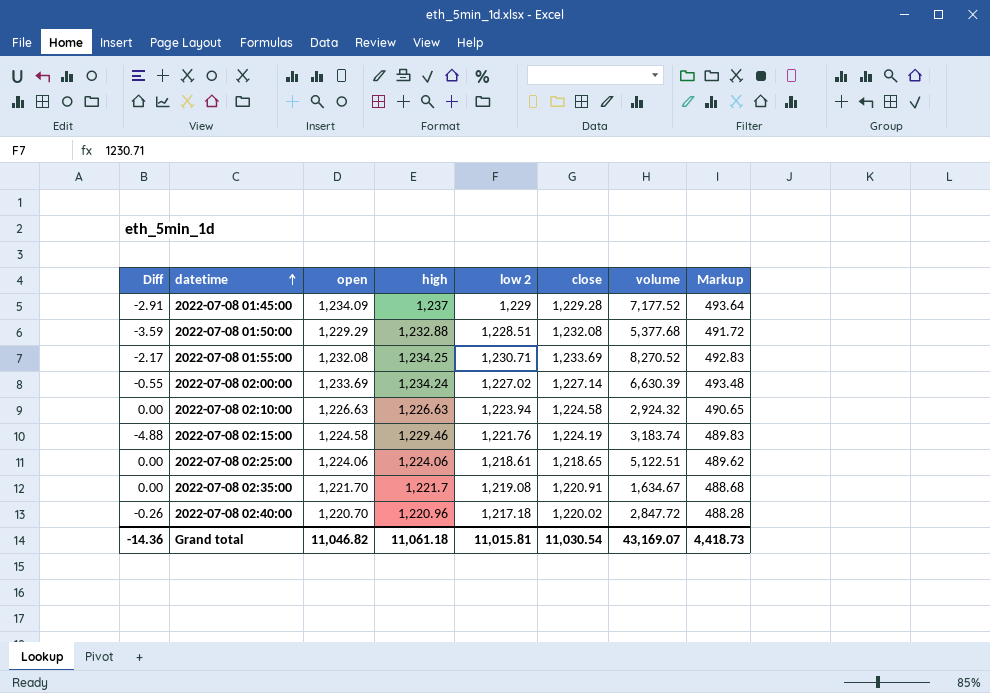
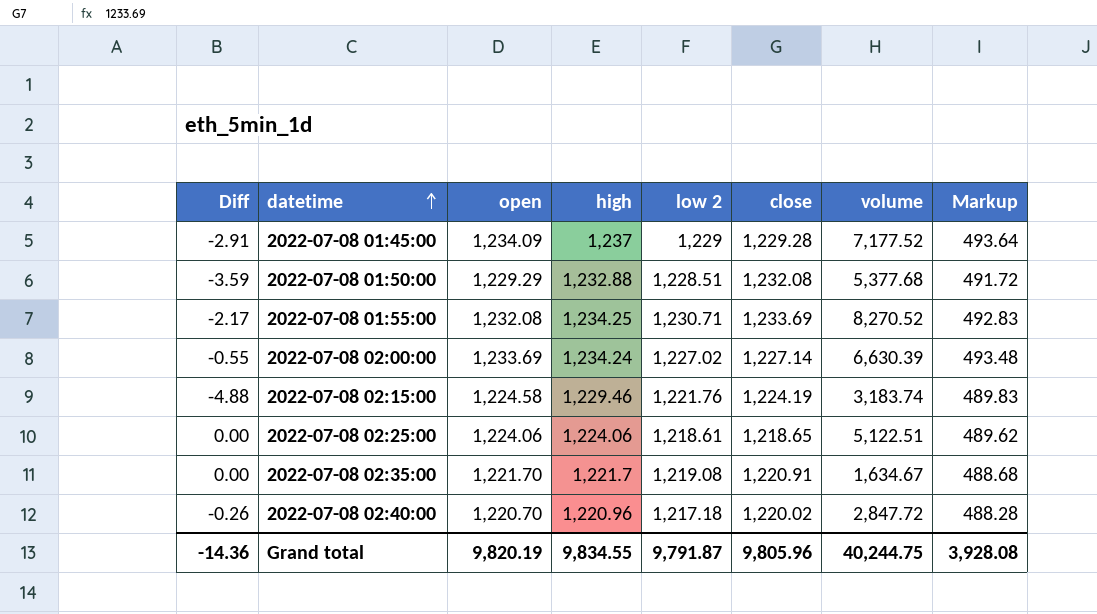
row 2022-07-08 02:10:00: 0.00 | 1,226.63 | 1,226.63 | 1,223.94 | 1,224.58 | 2,924.32 | 490.65 -> none
Grand total | open: 11,046.82 -> 9,820.19
Grand total | high: 11,061.18 -> 9,834.55
Grand total | low 2: 11,015.81 -> 9,791.87
Grand total | close: 11,030.54 -> 9,805.96
Grand total | volume: 43,169.07 -> 40,244.75
Grand total | Markup: 4,418.73 -> 3,928.08

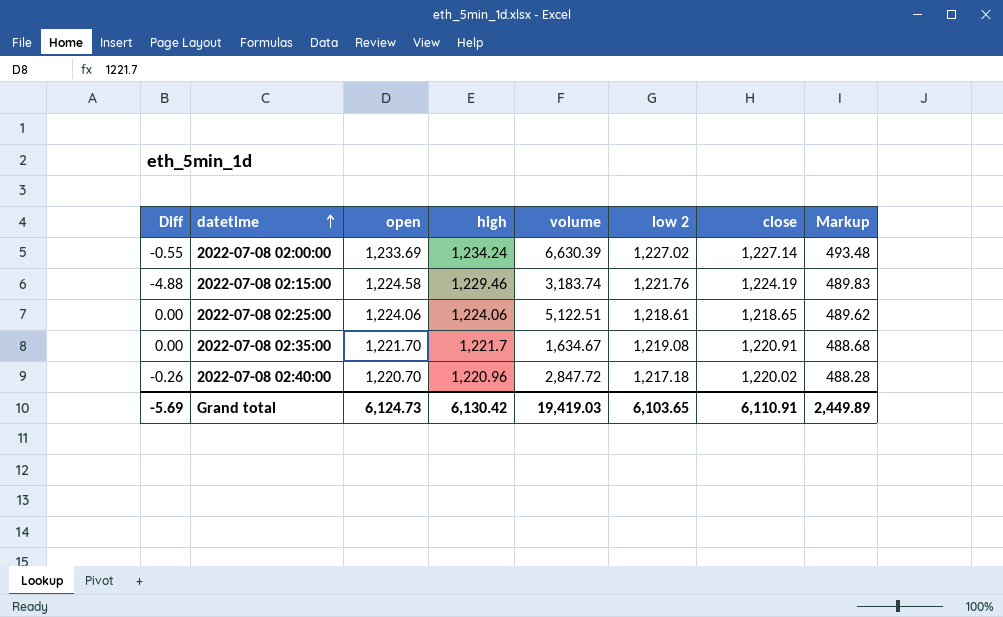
column volume | position: 7 -> 5
row 2022-07-08 01:45:00: -2.91 | 1,234.09 | 1,237 | 1,229 | 1,229.28 | 7,177.52 | 493.64 -> none
row 2022-07-08 01:50:00: -3.59 | 1,229.29 | 1,232.88 | 1,228.51 | 1,232.08 | 5,377.68 | 491.72 -> none
row 2022-07-08 01:55:00: -2.17 | 1,232.08 | 1,234.25 | 1,230.71 | 1,233.69 | 8,270.52 | 492.83 -> none
Grand total | Diff: -14.36 -> -5.69
Grand total | open: 9,820.19 -> 6,124.73
Grand total | high: 9,834.55 -> 6,130.42
Grand total | volume: 40,244.75 -> 19,419.03
Grand total | low 2: 9,791.87 -> 6,103.65
Grand total | close: 9,805.96 -> 6,110.91
Grand total | Markup: 3,928.08 -> 2,449.89

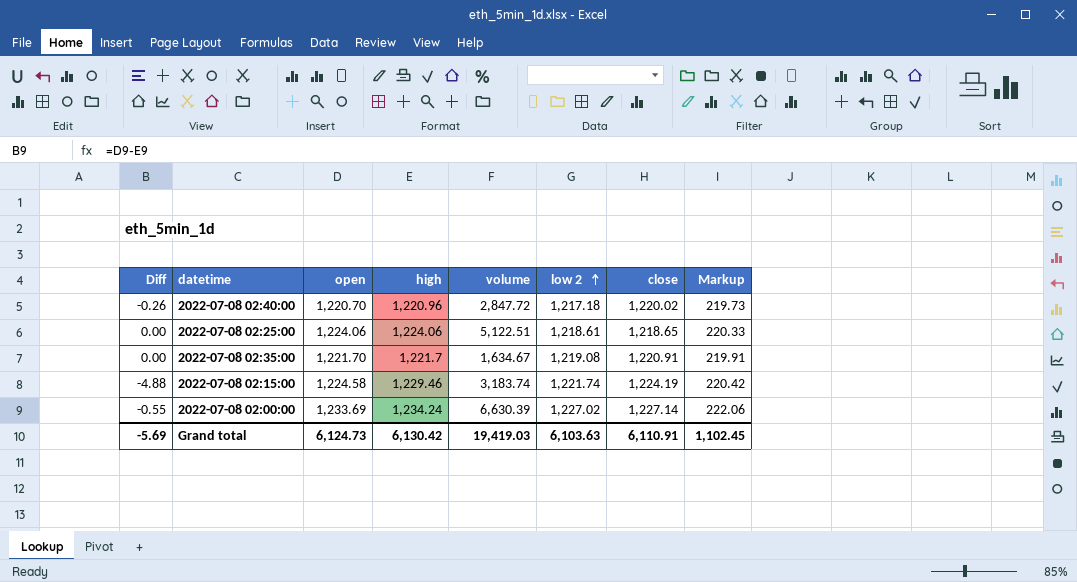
row order: datetime ascending -> low 2 ascending
column Markup | formula: [open] * 0.4 -> [open] * 0.18
2022-07-08 02:15:00 | low 2: 1,221.76 -> 1,221.74
Grand total | low 2: 6,103.65 -> 6,103.63
Grand total | Markup: 2,449.89 -> 1,102.45

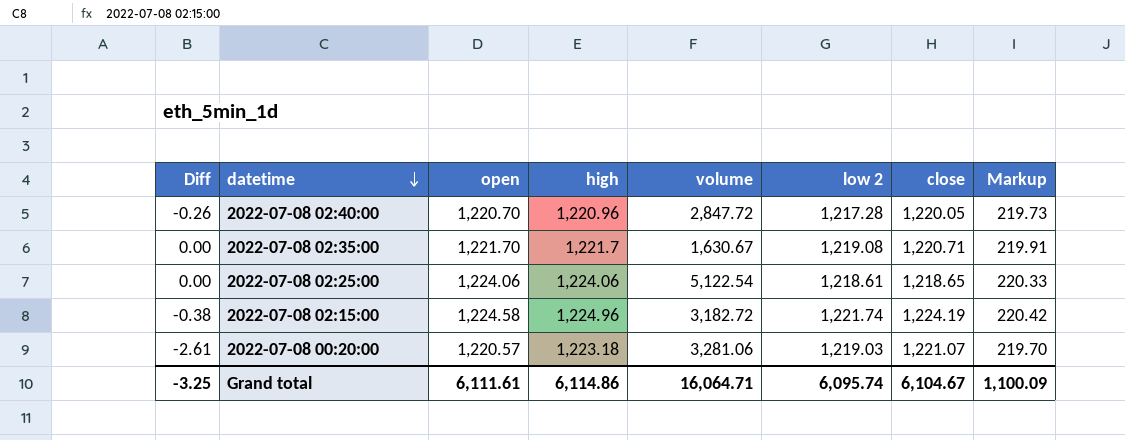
row order: low 2 ascending -> datetime descending
row 2022-07-08 02:00:00: -0.55 | 1,233.69 | 1,234.24 | 6,630.39 | 1,227.02 | 1,227.14 | 222.06 -> none
2022-07-08 02:40:00 | low 2: 1,217.18 -> 1,217.28
2022-07-08 02:40:00 | close: 1,220.02 -> 1,220.05
2022-07-08 02:35:00 | volume: 1,634.67 -> 1,630.67
2022-07-08 02:35:00 | close: 1,220.91 -> 1,220.71
2022-07-08 02:25:00 | volume: 5,122.51 -> 5,122.54
2022-07-08 02:15:00 | Diff: -4.88 -> -0.38
2022-07-08 02:15:00 | high: 1,229.46 -> 1,224.96
2022-07-08 02:15:00 | volume: 3,183.74 -> 3,182.72
row 2022-07-08 00:20:00: none -> -2.61 | 1,220.57 | 1,223.18 | 3,281.06 | 1,219.03 | 1,221.07 | 219.70
Grand total | Diff: -5.69 -> -3.25
Grand total | open: 6,124.73 -> 6,111.61
Grand total | high: 6,130.42 -> 6,114.86
Grand total | volume: 19,419.03 -> 16,064.71
Grand total | low 2: 6,103.63 -> 6,095.74
Grand total | close: 6,110.91 -> 6,104.67
Grand total | Markup: 1,102.45 -> 1,100.09

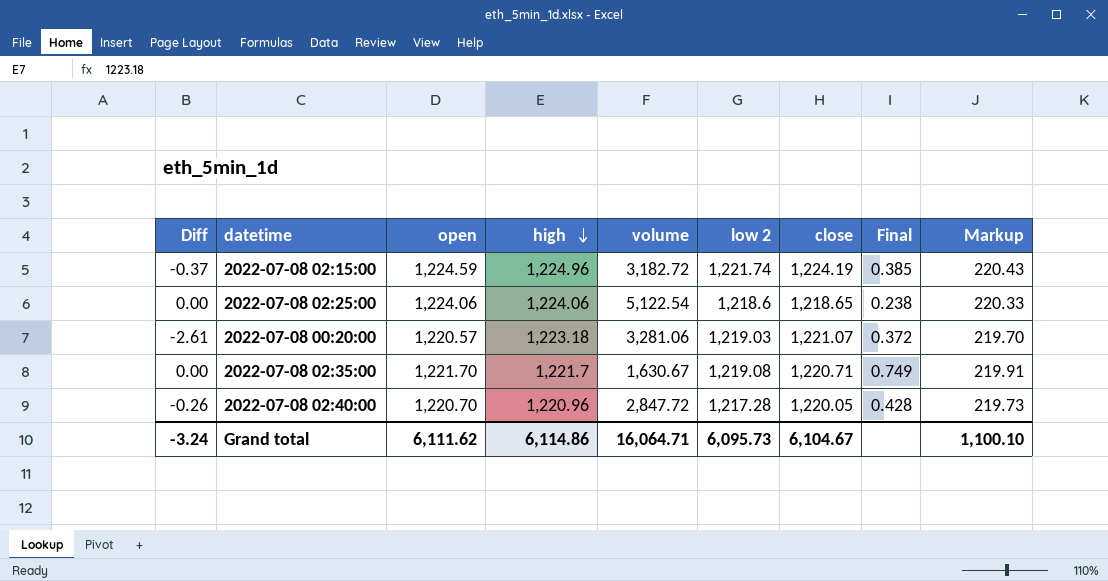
row order: datetime descending -> high descending
column Final | formula: none -> [close] / [volume]
2022-07-08 02:15:00 | Diff: -0.38 -> -0.37
2022-07-08 02:15:00 | open: 1,224.58 -> 1,224.59
2022-07-08 02:15:00 | Markup: 220.42 -> 220.43
2022-07-08 02:25:00 | low 2: 1,218.61 -> 1,218.6
Grand total | Diff: -3.25 -> -3.24
Grand total | open: 6,111.61 -> 6,111.62
Grand total | low 2: 6,095.74 -> 6,095.73
Grand total | Markup: 1,100.09 -> 1,100.10

